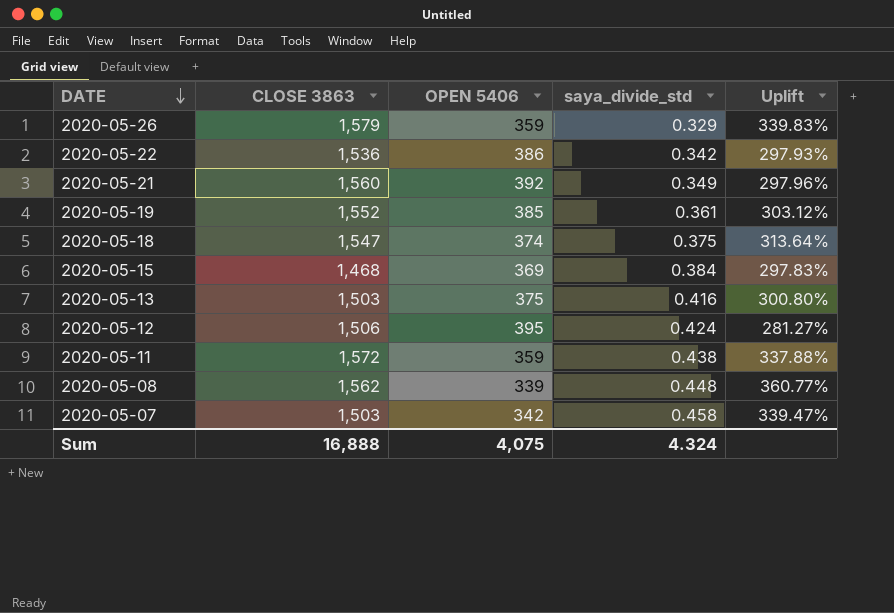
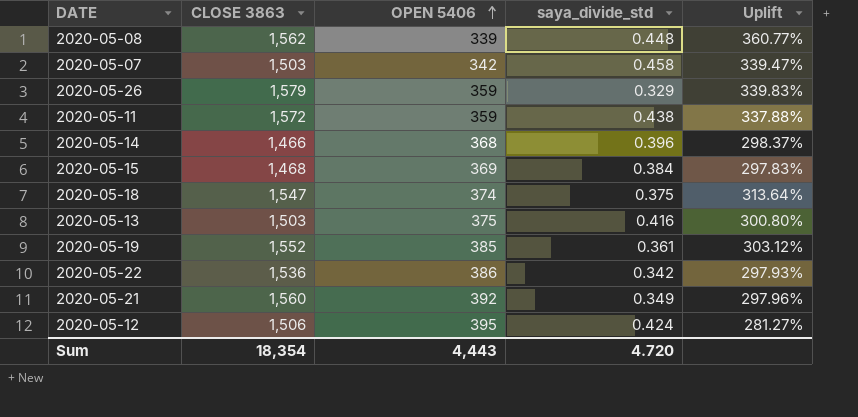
row order: DATE descending -> OPEN 5406 ascending
row 2020-05-14: none -> 1,466 | 368 | 0.396 | 298.37%
Sum | CLOSE 3863: 16,888 -> 18,354
Sum | OPEN 5406: 4,075 -> 4,443
Sum | saya_divide_std: 4.324 -> 4.720

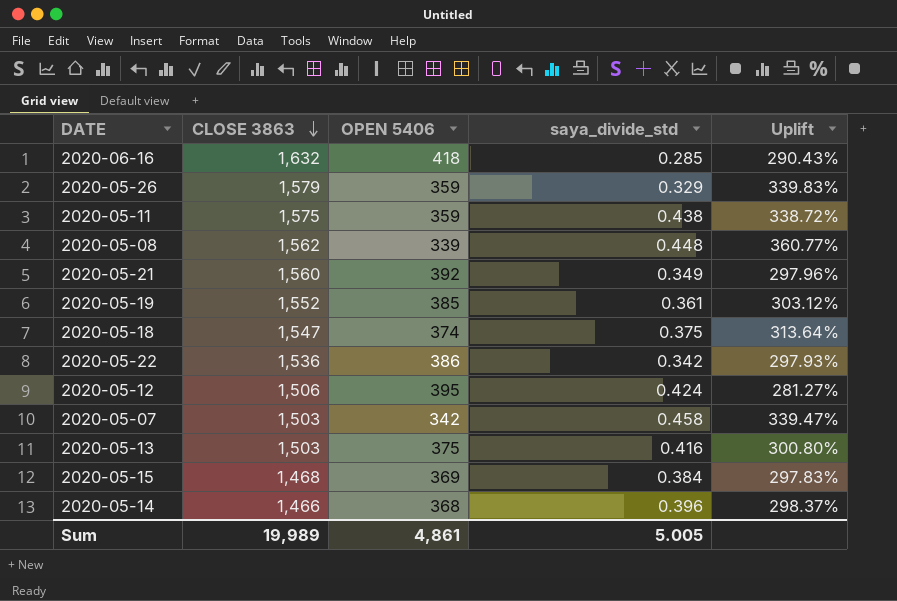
row order: OPEN 5406 ascending -> CLOSE 3863 descending
row 2020-06-16: none -> 1,632 | 418 | 0.285 | 290.43%
2020-05-11 | CLOSE 3863: 1,572 -> 1,575
2020-05-11 | Uplift: 337.88% -> 338.72%
Sum | CLOSE 3863: 18,354 -> 19,989
Sum | OPEN 5406: 4,443 -> 4,861
Sum | saya_divide_std: 4.720 -> 5.005

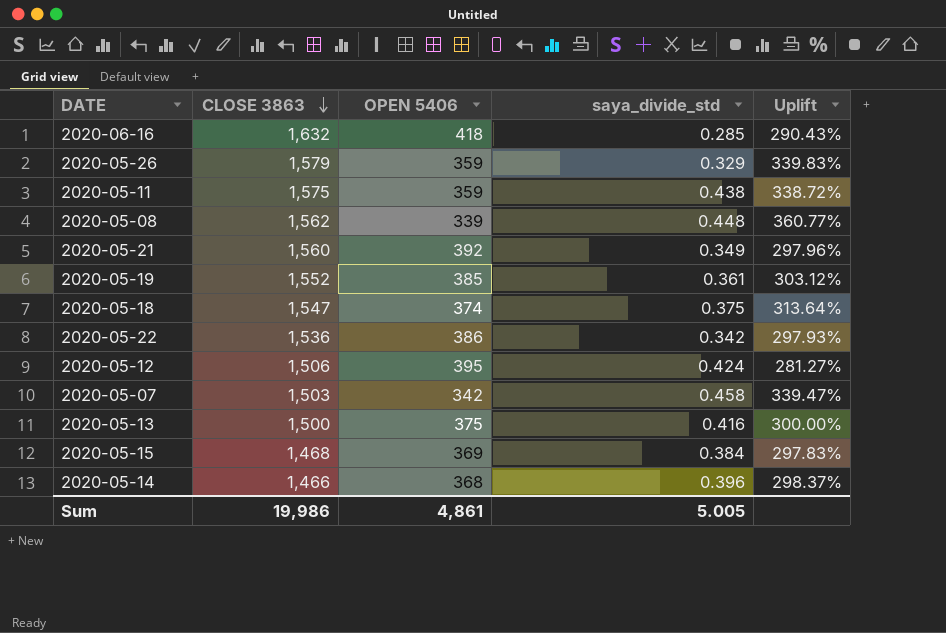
2020-05-13 | CLOSE 3863: 1,503 -> 1,500
2020-05-13 | Uplift: 300.80% -> 300.00%
Sum | CLOSE 3863: 19,989 -> 19,986

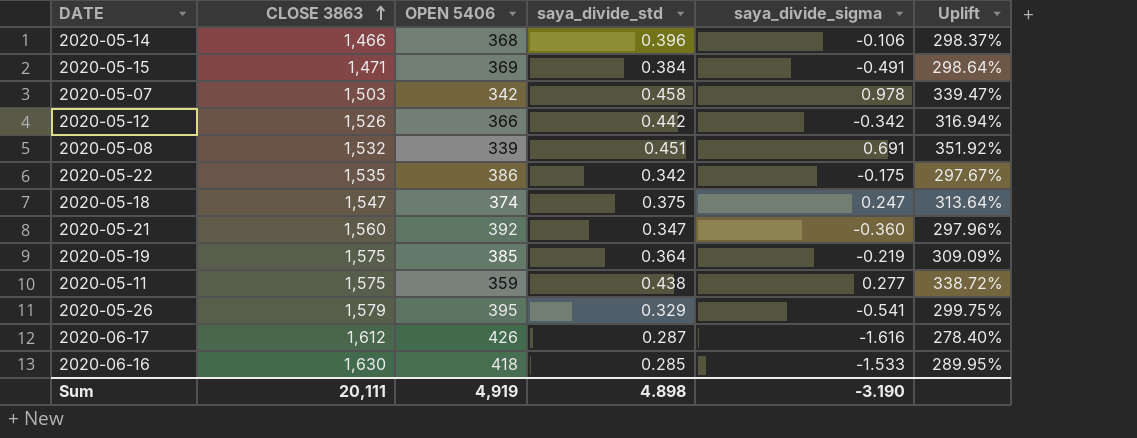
row order: CLOSE 3863 descending -> CLOSE 3863 ascending
column saya_divide_sigma | position: none -> 5
row 2020-05-13: 1,500 | 375 | 0.416 | 300.00% -> none
2020-05-15 | CLOSE 3863: 1,468 -> 1,471
2020-05-15 | Uplift: 297.83% -> 298.64%
2020-05-12 | CLOSE 3863: 1,506 -> 1,526
2020-05-12 | OPEN 5406: 395 -> 366
2020-05-12 | saya_divide_std: 0.424 -> 0.442
2020-05-12 | Uplift: 281.27% -> 316.94%
2020-05-08 | CLOSE 3863: 1,562 -> 1,532
2020-05-08 | saya_divide_std: 0.448 -> 0.451
2020-05-08 | Uplift: 360.77% -> 351.92%
2020-05-22 | CLOSE 3863: 1,536 -> 1,535
2020-05-22 | Uplift: 297.93% -> 297.67%
2020-05-21 | saya_divide_std: 0.349 -> 0.347
2020-05-19 | CLOSE 3863: 1,552 -> 1,575
2020-05-19 | saya_divide_std: 0.361 -> 0.364
2020-05-19 | Uplift: 303.12% -> 309.09%
2020-05-26 | OPEN 5406: 359 -> 395
2020-05-26 | Uplift: 339.83% -> 299.75%
row 2020-06-17: none -> 1,612 | 426 | 0.287 | -1.616 | 278.40%
2020-06-16 | CLOSE 3863: 1,632 -> 1,630
2020-06-16 | Uplift: 290.43% -> 289.95%
Sum | CLOSE 3863: 19,986 -> 20,111
Sum | OPEN 5406: 4,861 -> 4,919
Sum | saya_divide_std: 5.005 -> 4.898

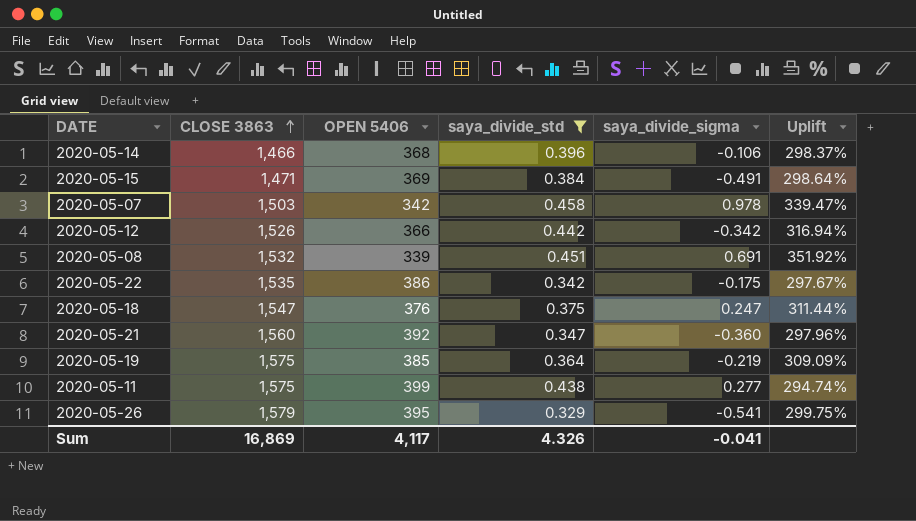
filter: none -> saya_divide_std >= 0.329
2020-05-18 | OPEN 5406: 374 -> 376
2020-05-18 | Uplift: 313.64% -> 311.44%
2020-05-11 | OPEN 5406: 359 -> 399
2020-05-11 | Uplift: 338.72% -> 294.74%
Sum | CLOSE 3863: 20,111 -> 16,869
Sum | OPEN 5406: 4,919 -> 4,117
Sum | saya_divide_std: 4.898 -> 4.326
Sum | saya_divide_sigma: -3.190 -> -0.041

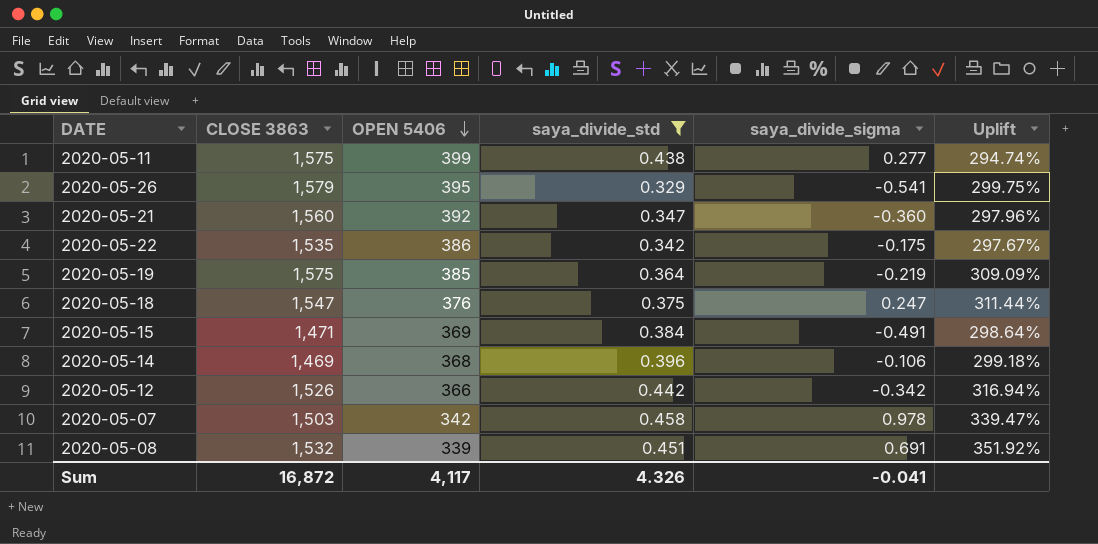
row order: CLOSE 3863 ascending -> OPEN 5406 descending
2020-05-14 | CLOSE 3863: 1,466 -> 1,469
2020-05-14 | Uplift: 298.37% -> 299.18%
Sum | CLOSE 3863: 16,869 -> 16,872

